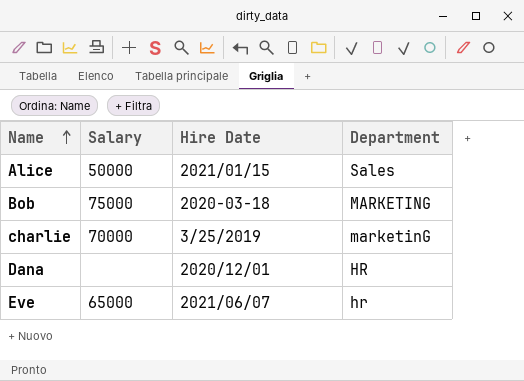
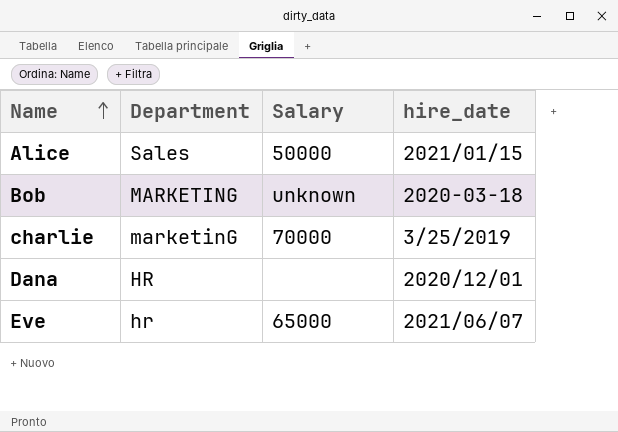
column Department | position: 4 -> 2
column name: Hire Date -> hire_date
Bob | Salary: 75000 -> unknown

